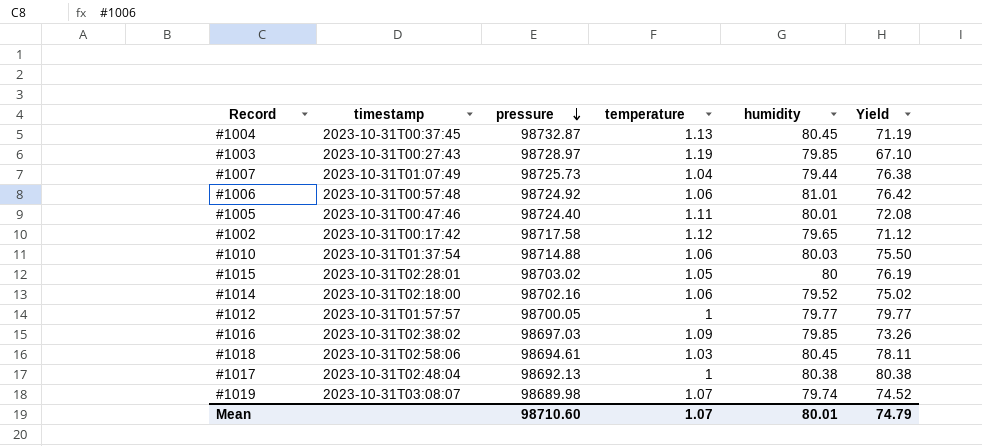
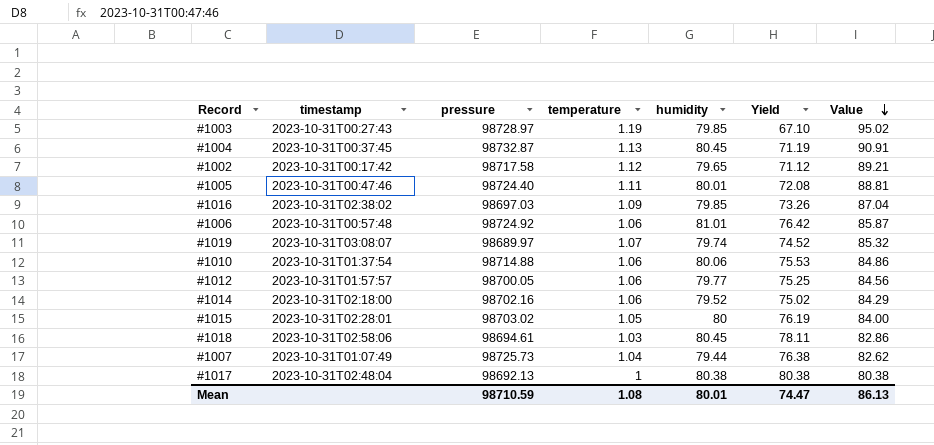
row order: pressure descending -> Value descending
column Value | formula: none -> [temperature] * [humidity]
#1019 | pressure: 98689.98 -> 98689.97
#1010 | humidity: 80.03 -> 80.06
#1010 | Yield: 75.50 -> 75.53
#1012 | temperature: 1 -> 1.06
#1012 | Yield: 79.77 -> 75.25
Mean | pressure: 98710.60 -> 98710.59
Mean | temperature: 1.07 -> 1.08
Mean | Yield: 74.79 -> 74.47

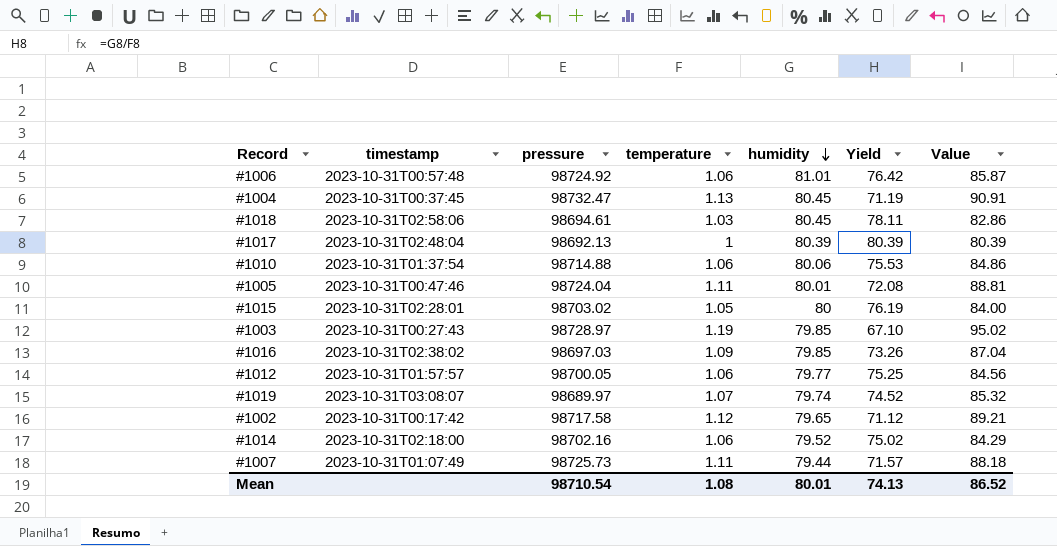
row order: Value descending -> humidity descending
#1004 | pressure: 98732.87 -> 98732.47
#1017 | humidity: 80.38 -> 80.39
#1017 | Yield: 80.38 -> 80.39
#1017 | Value: 80.38 -> 80.39
#1005 | pressure: 98724.40 -> 98724.04
#1007 | temperature: 1.04 -> 1.11
#1007 | Yield: 76.38 -> 71.57
#1007 | Value: 82.62 -> 88.18
Mean | pressure: 98710.59 -> 98710.54
Mean | Yield: 74.47 -> 74.13
Mean | Value: 86.13 -> 86.52

